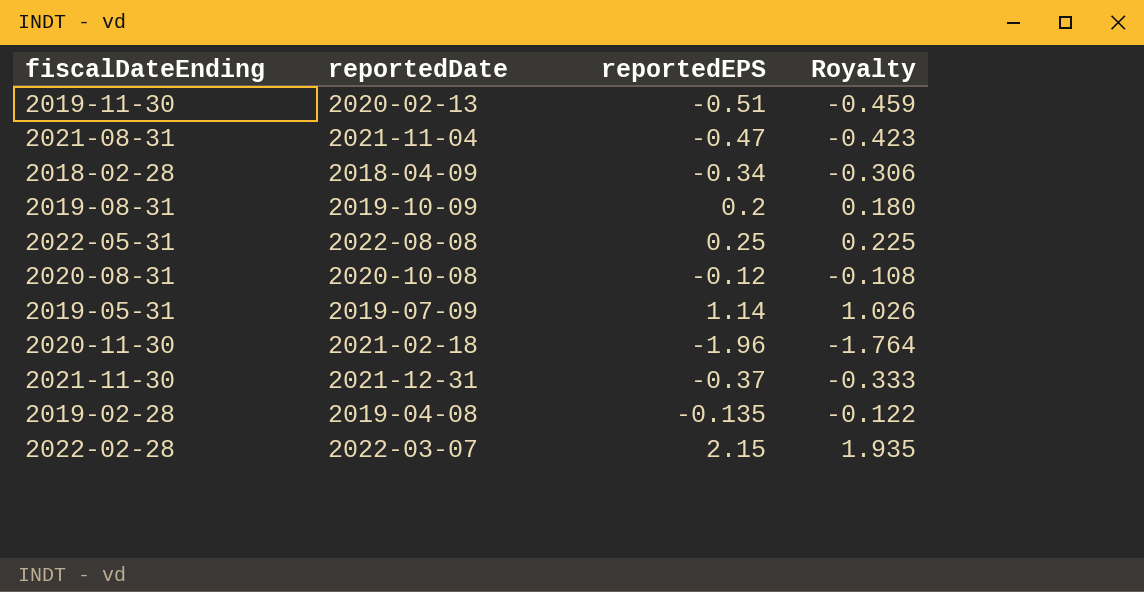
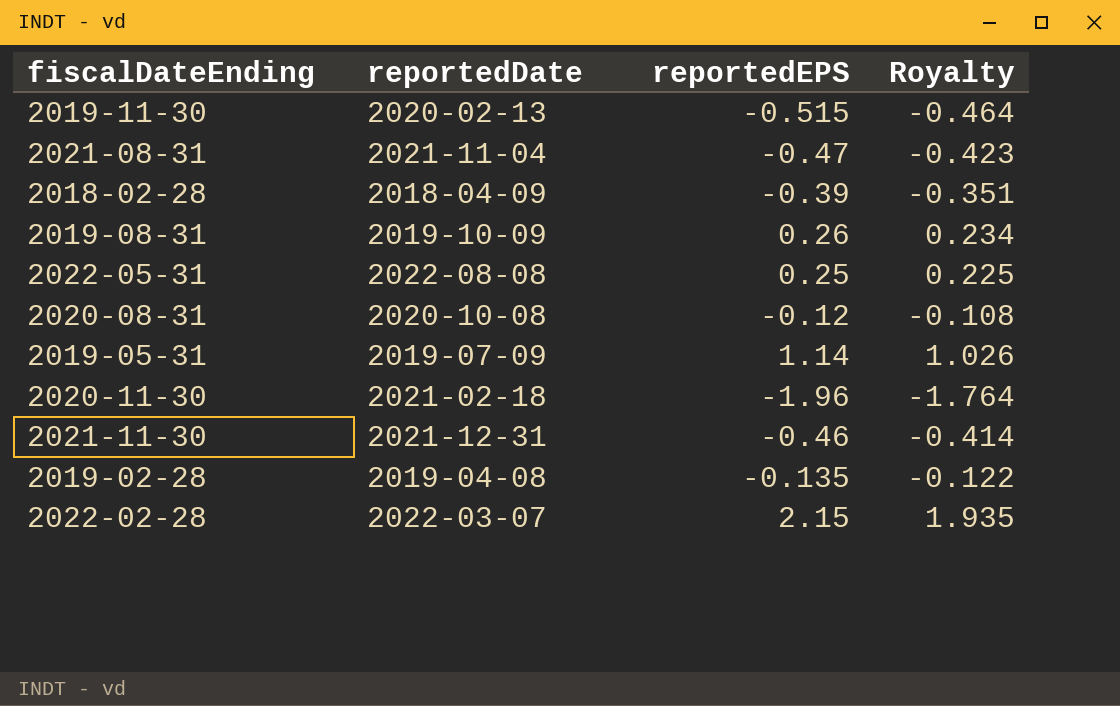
2019-11-30 | reportedEPS: -0.51 -> -0.515
2019-11-30 | Royalty: -0.459 -> -0.464
2018-02-28 | reportedEPS: -0.34 -> -0.39
2018-02-28 | Royalty: -0.306 -> -0.351
2019-08-31 | reportedEPS: 0.2 -> 0.26
2019-08-31 | Royalty: 0.180 -> 0.234
2021-11-30 | reportedEPS: -0.37 -> -0.46
2021-11-30 | Royalty: -0.333 -> -0.414

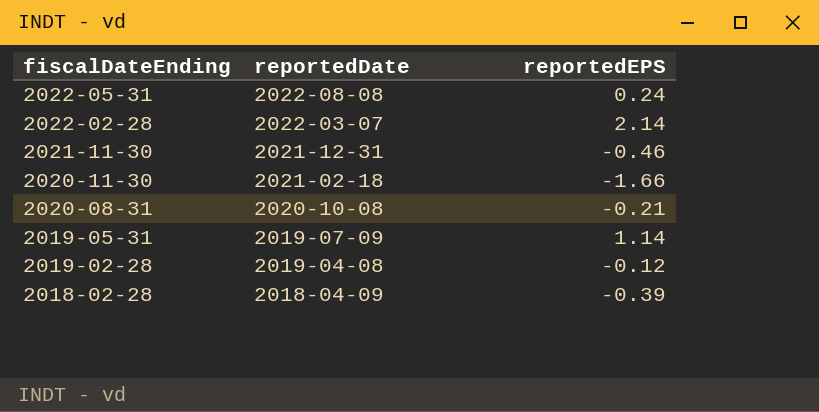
row order: none -> fiscalDateEnding descending
column Royalty | formula: [reportedEPS] * 0.9 -> none
row 2019-11-30: 2020-02-13 | -0.515 | -0.464 -> none
row 2021-08-31: 2021-11-04 | -0.47 | -0.423 -> none
row 2019-08-31: 2019-10-09 | 0.26 | 0.234 -> none
2022-05-31 | reportedEPS: 0.25 -> 0.24
2022-02-28 | reportedEPS: 2.15 -> 2.14
2020-11-30 | reportedEPS: -1.96 -> -1.66
2020-08-31 | reportedEPS: -0.12 -> -0.21
2019-02-28 | reportedEPS: -0.135 -> -0.12

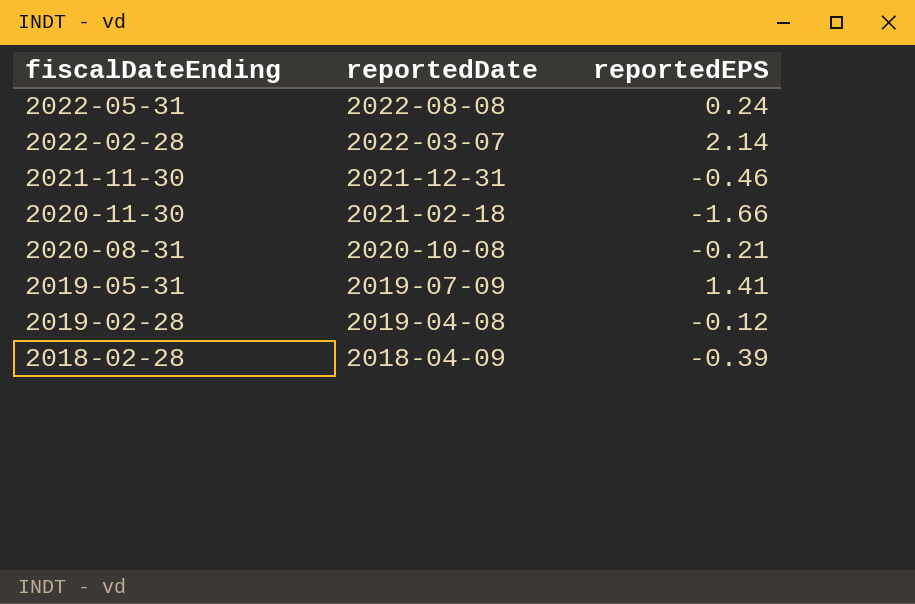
2019-05-31 | reportedEPS: 1.14 -> 1.41

